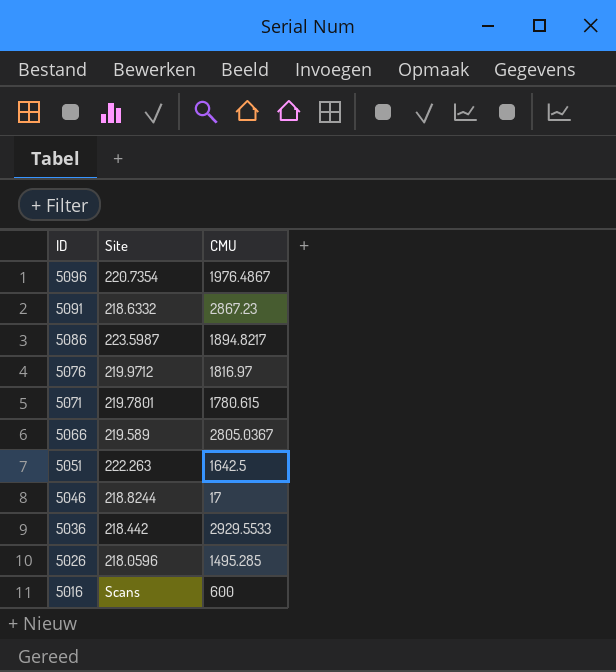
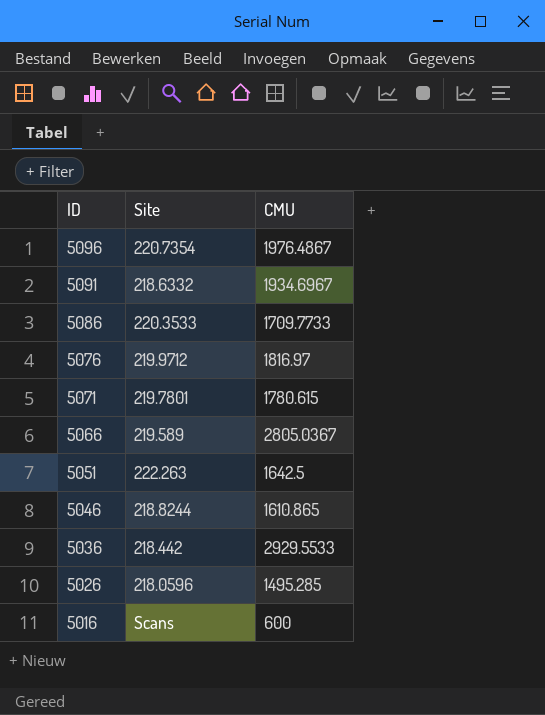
5091 | CMU: 2867.23 -> 1934.6967
5086 | Site: 223.5987 -> 220.3533
5086 | CMU: 1894.8217 -> 1709.7733
5046 | CMU: 17 -> 1610.865

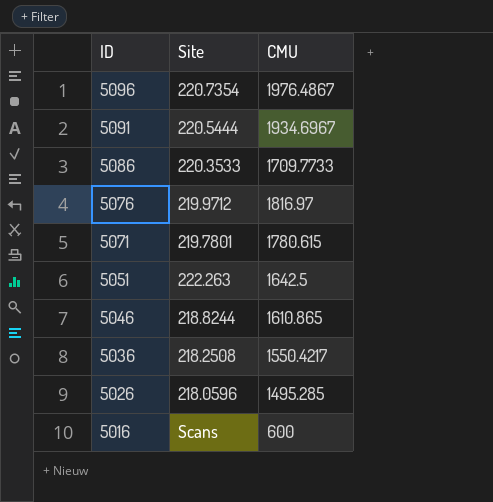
row 5066: 219.589 | 2805.0367 -> none
5091 | Site: 218.6332 -> 220.5444
5036 | Site: 218.442 -> 218.2508
5036 | CMU: 2929.5533 -> 1550.4217

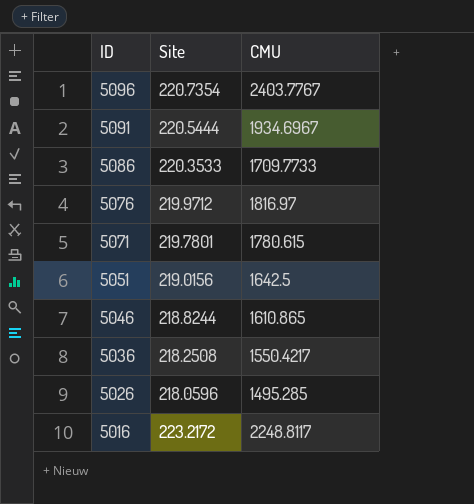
5096 | CMU: 1976.4867 -> 2403.7767
5051 | Site: 222.263 -> 219.0156
5016 | Site: Scans -> 223.2172
5016 | CMU: 600 -> 2248.8117

